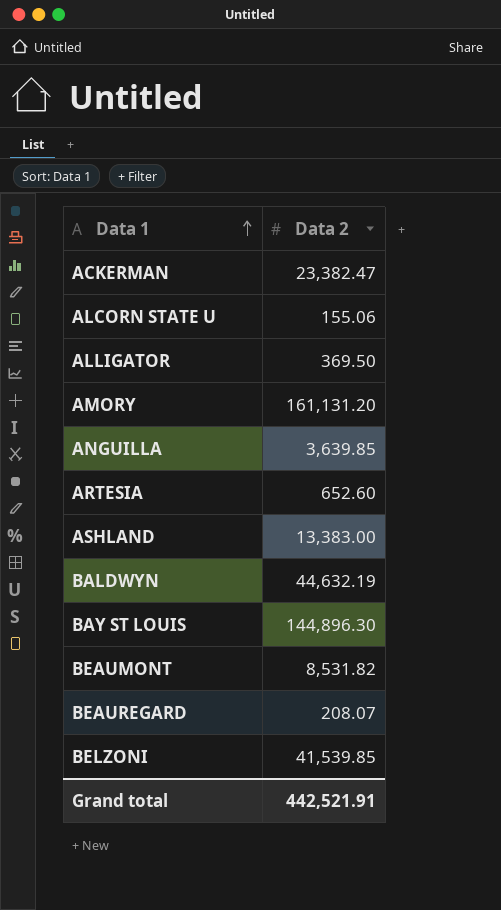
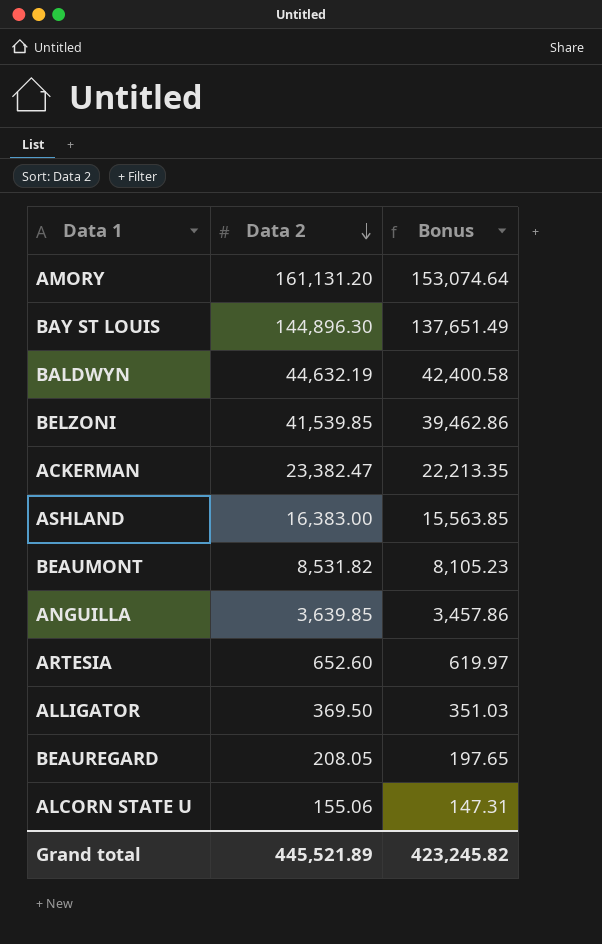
row order: Data 1 ascending -> Data 2 descending
column Bonus | formula: none -> [Data 2] * 0.95
ASHLAND | Data 2: 13,383.00 -> 16,383.00
BEAUREGARD | Data 2: 208.07 -> 208.05
Grand total | Data 2: 442,521.91 -> 445,521.89

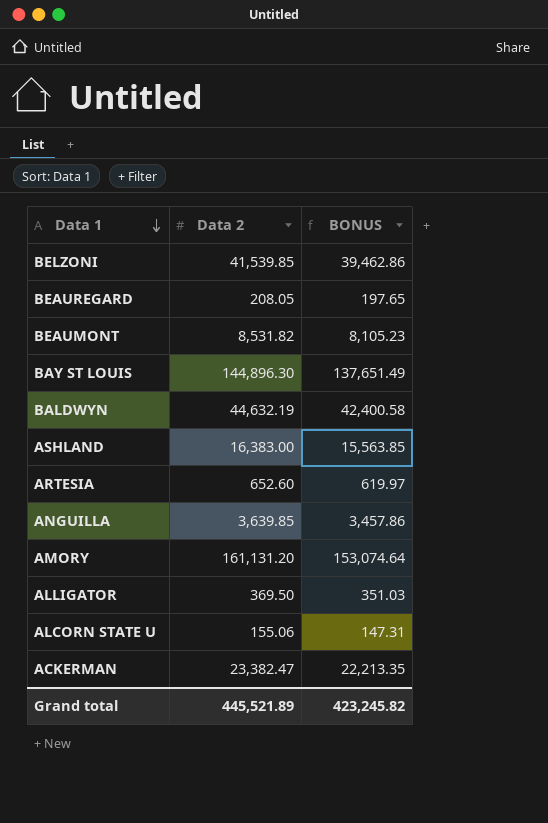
row order: Data 2 descending -> Data 1 descending
column name: Bonus -> BONUS

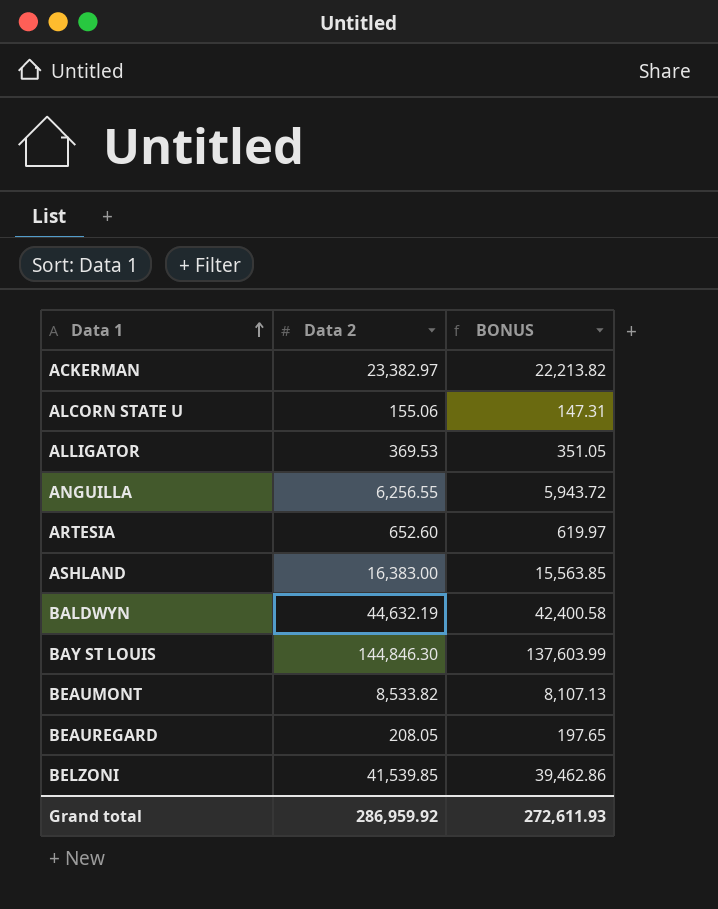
row order: Data 1 descending -> Data 1 ascending
row AMORY: 161,131.20 | 153,074.64 -> none
ACKERMAN | Data 2: 23,382.47 -> 23,382.97
ACKERMAN | BONUS: 22,213.35 -> 22,213.82
ALLIGATOR | Data 2: 369.50 -> 369.53
ALLIGATOR | BONUS: 351.03 -> 351.05
ANGUILLA | Data 2: 3,639.85 -> 6,256.55
ANGUILLA | BONUS: 3,457.86 -> 5,943.72
BAY ST LOUIS | Data 2: 144,896.30 -> 144,846.30
BAY ST LOUIS | BONUS: 137,651.49 -> 137,603.99
BEAUMONT | Data 2: 8,531.82 -> 8,533.82
BEAUMONT | BONUS: 8,105.23 -> 8,107.13
Grand total | Data 2: 445,521.89 -> 286,959.92
Grand total | BONUS: 423,245.82 -> 272,611.93

